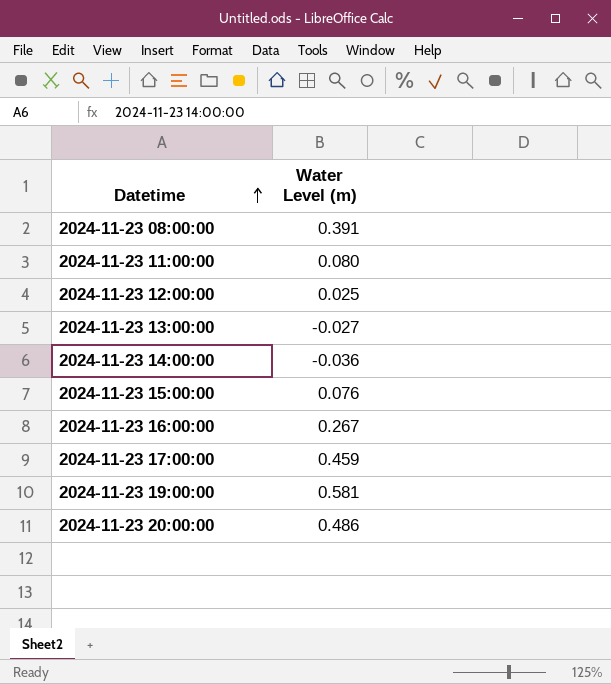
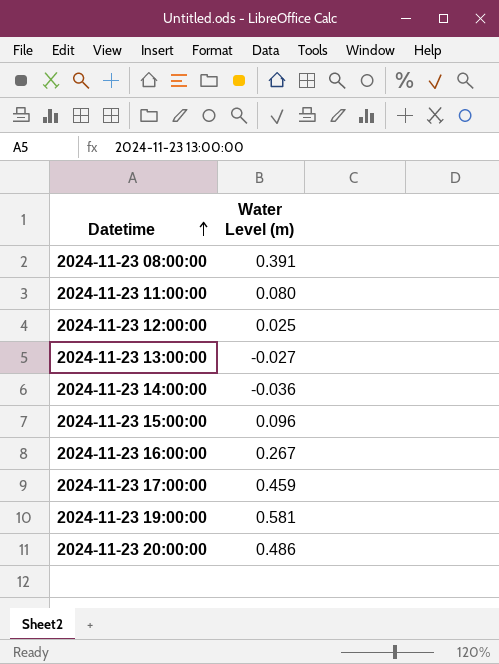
2024-11-23 15:00:00 | Water Level (m): 0.076 -> 0.096

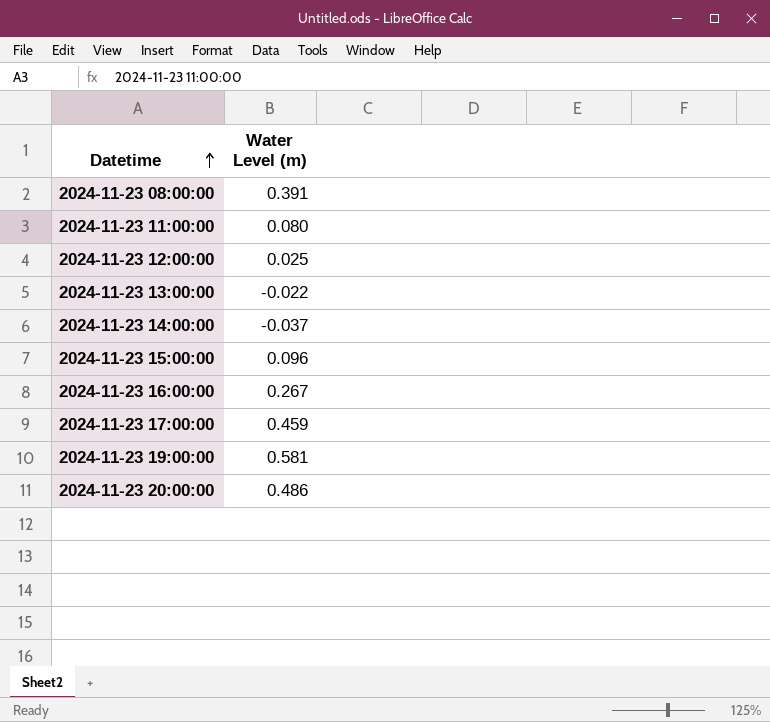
2024-11-23 13:00:00 | Water Level (m): -0.027 -> -0.022
2024-11-23 14:00:00 | Water Level (m): -0.036 -> -0.037

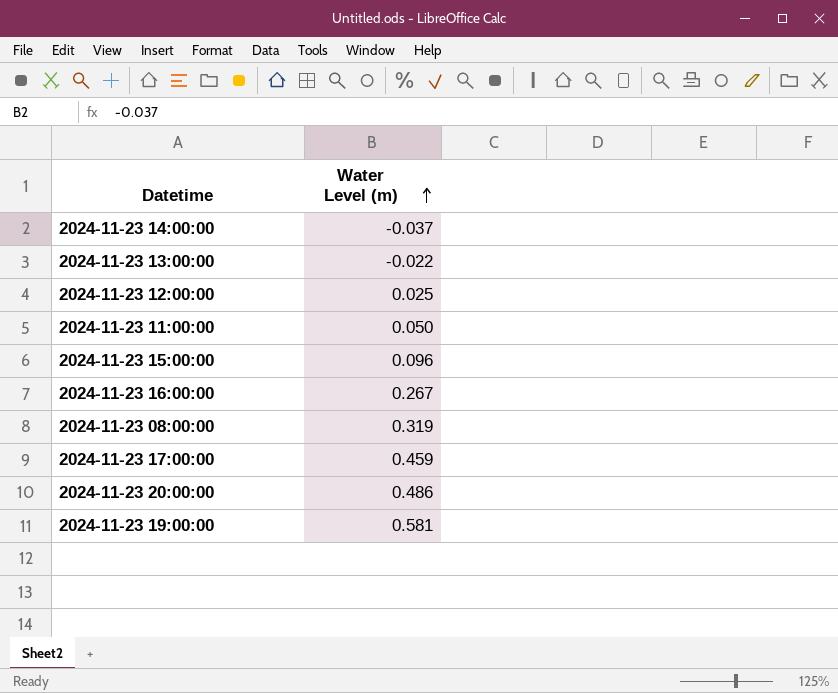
row order: Datetime ascending -> Water Level (m) ascending
2024-11-23 11:00:00 | Water Level (m): 0.080 -> 0.050
2024-11-23 08:00:00 | Water Level (m): 0.391 -> 0.319

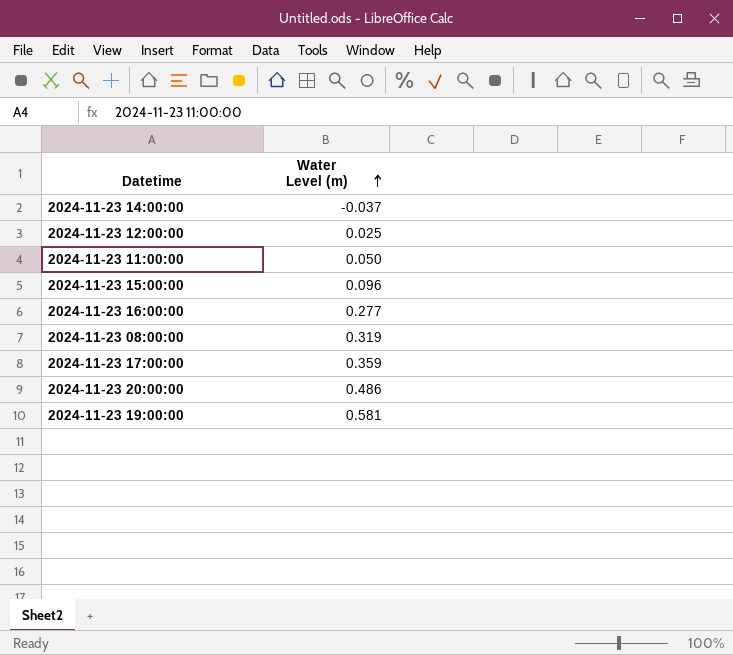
row 2024-11-23 13:00:00: -0.022 -> none
2024-11-23 16:00:00 | Water Level (m): 0.267 -> 0.277
2024-11-23 17:00:00 | Water Level (m): 0.459 -> 0.359

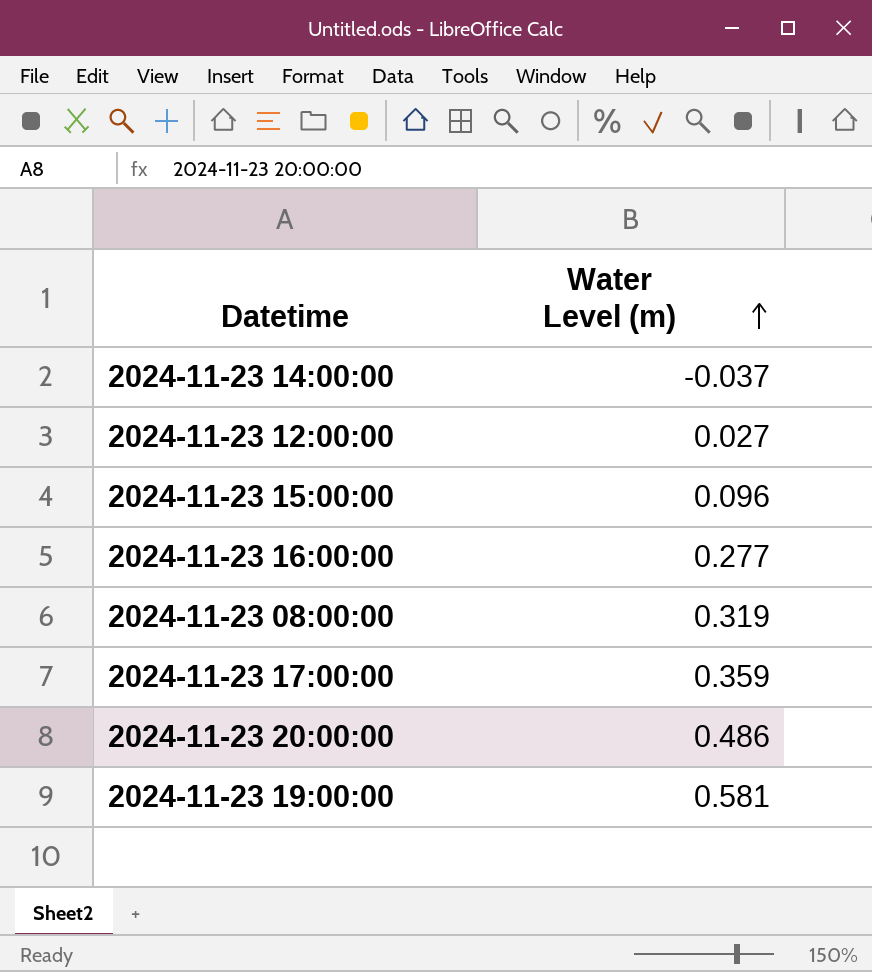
row 2024-11-23 11:00:00: 0.050 -> none
2024-11-23 12:00:00 | Water Level (m): 0.025 -> 0.027

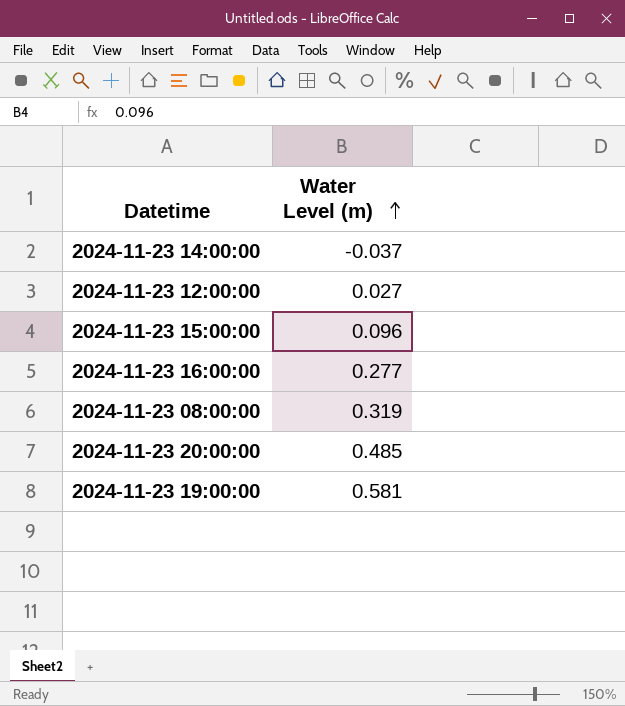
row 2024-11-23 17:00:00: 0.359 -> none
2024-11-23 20:00:00 | Water Level (m): 0.486 -> 0.485

